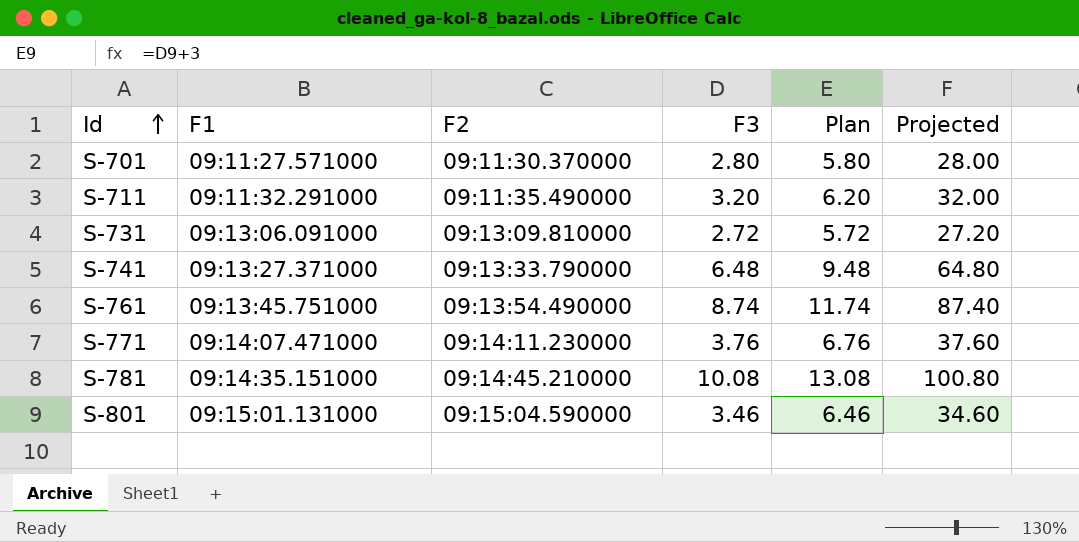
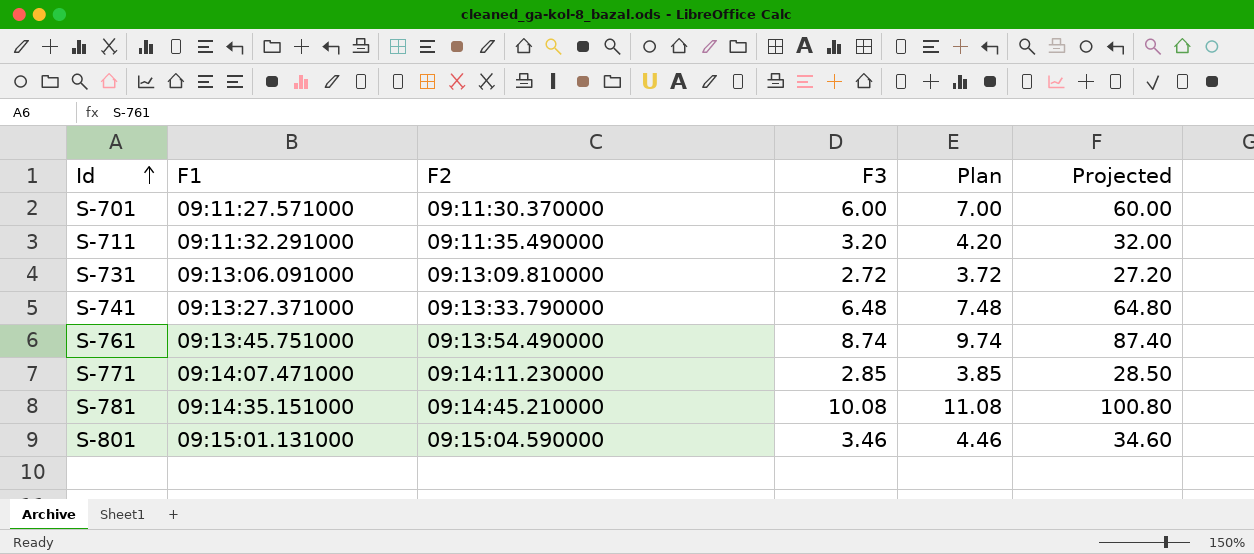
column Plan | formula: [F3] + 3 -> [F3] + 1
S-701 | F3: 2.80 -> 6.00
S-701 | Projected: 28.00 -> 60.00
S-771 | F3: 3.76 -> 2.85
S-771 | Projected: 37.60 -> 28.50

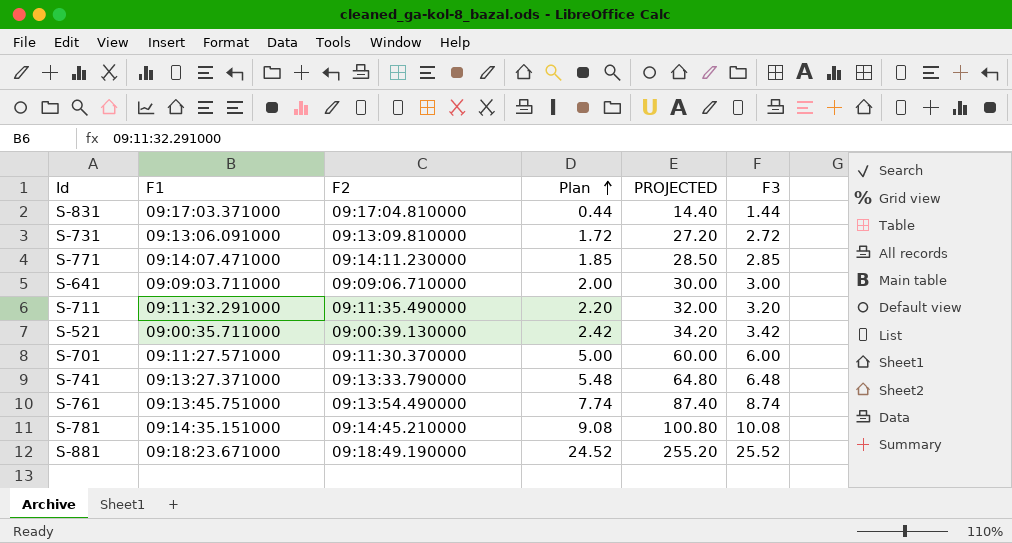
row order: Id ascending -> Plan ascending
column Plan | formula: [F3] + 1 -> [F3] - 1
column name: Projected -> PROJECTED
column F3 | position: 4 -> 6
row S-801: 09:15:01.131000 | 09:15:04.590000 | 3.46 | 4.46 | 34.60 -> none
row S-831: none -> 09:17:03.371000 | 09:17:04.810000 | 0.44 | 14.40 | 1.44
row S-641: none -> 09:09:03.711000 | 09:09:06.710000 | 2.00 | 30.00 | 3.00
row S-521: none -> 09:00:35.711000 | 09:00:39.130000 | 2.42 | 34.20 | 3.42
row S-881: none -> 09:18:23.671000 | 09:18:49.190000 | 24.52 | 255.20 | 25.52

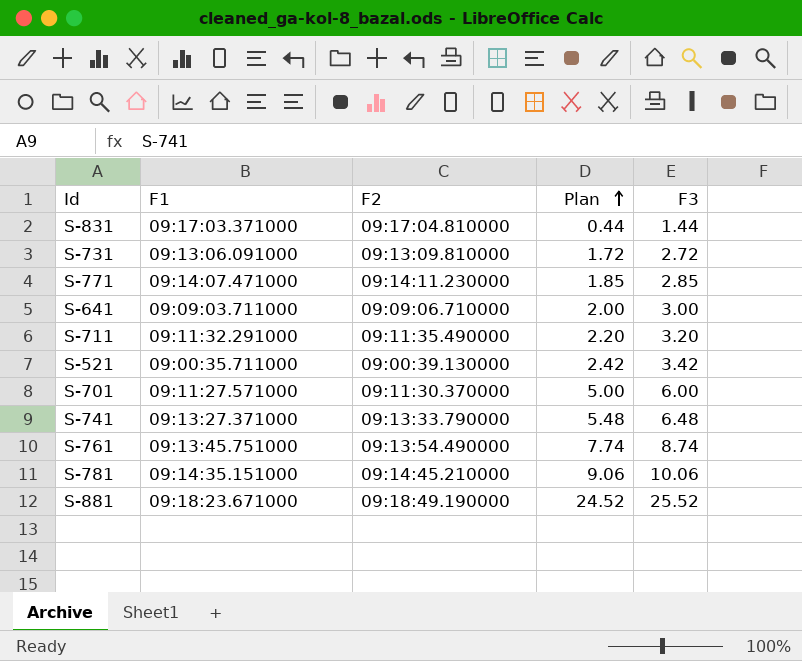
column PROJECTED | formula: [F3] * 10 -> none
S-781 | Plan: 9.08 -> 9.06
S-781 | F3: 10.08 -> 10.06

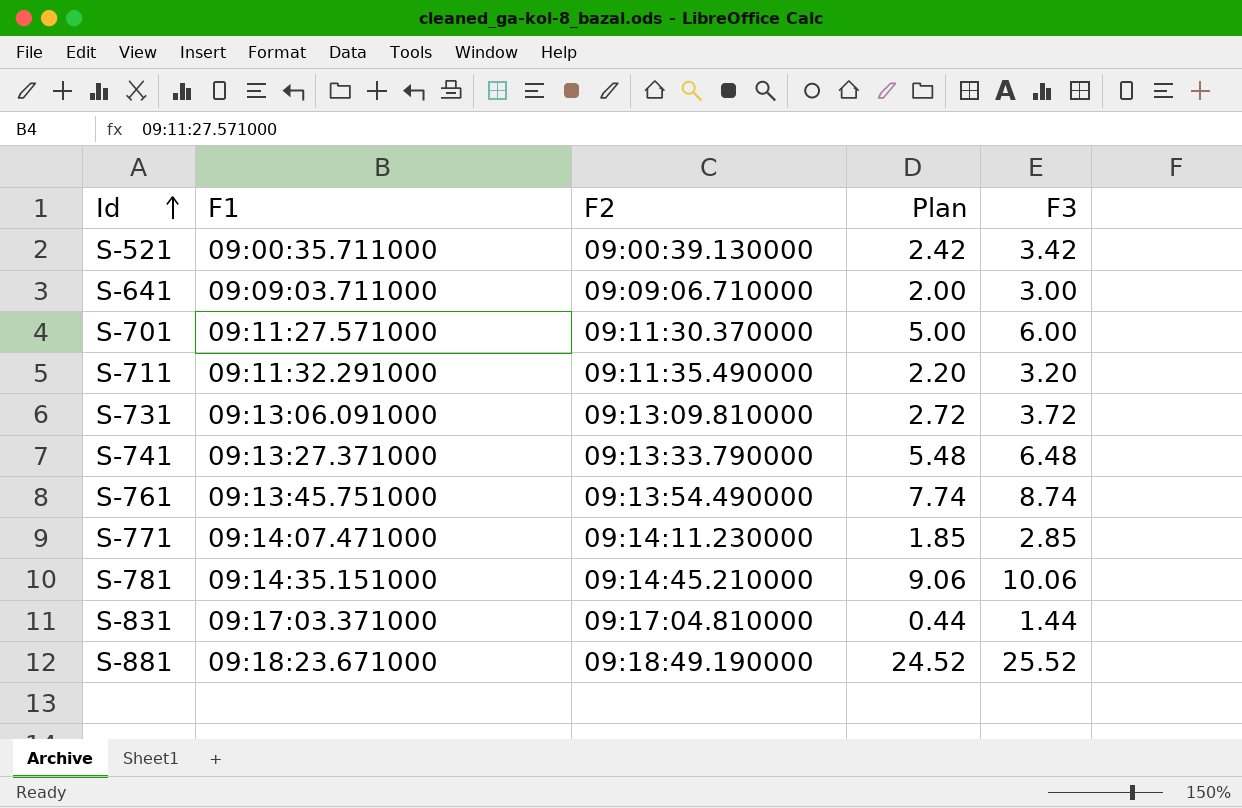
row order: Plan ascending -> Id ascending
S-731 | Plan: 1.72 -> 2.72
S-731 | F3: 2.72 -> 3.72

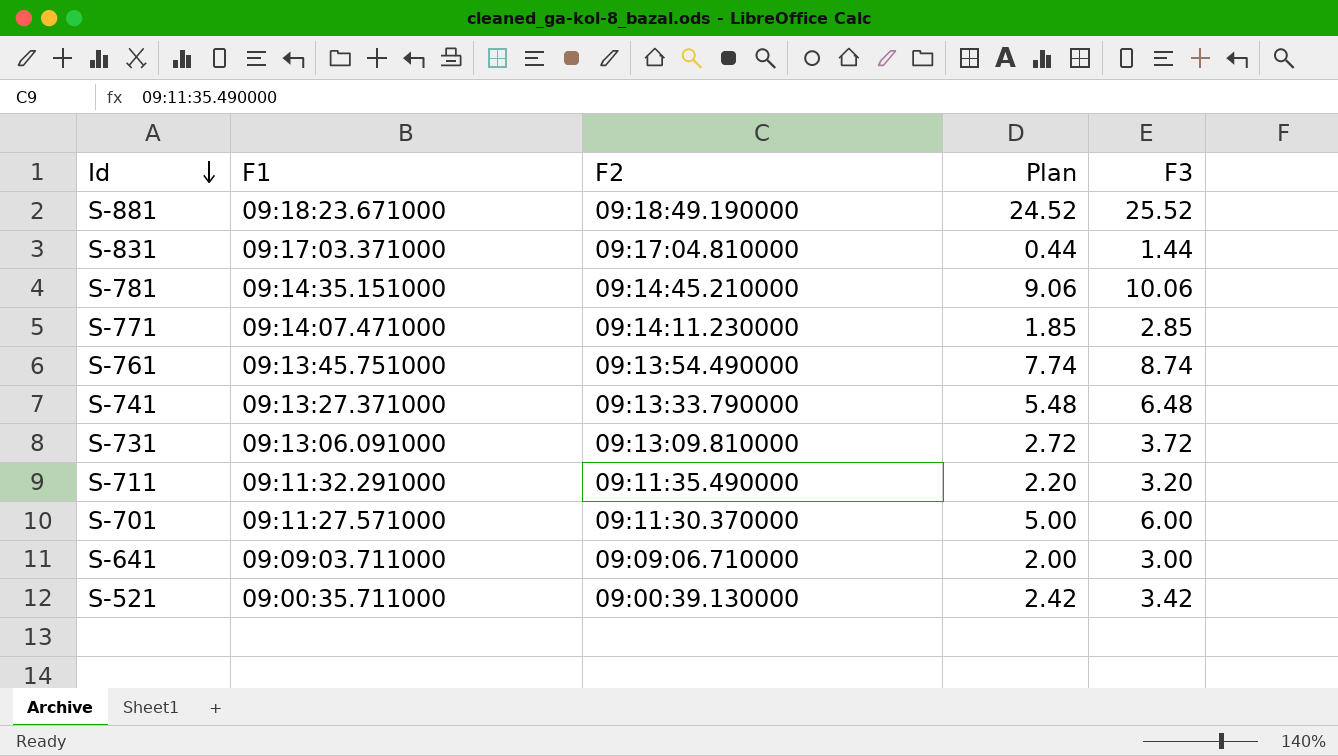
row order: Id ascending -> Id descending

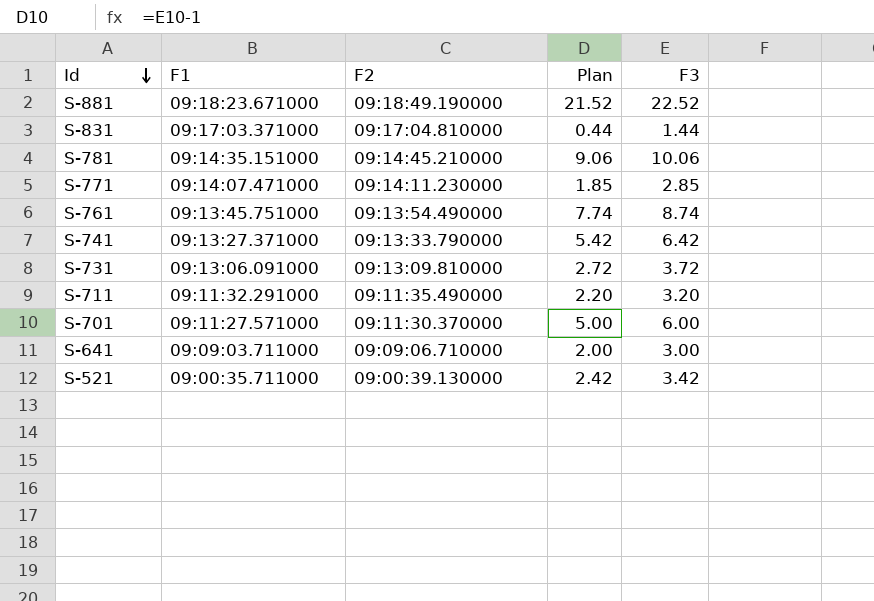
S-881 | Plan: 24.52 -> 21.52
S-881 | F3: 25.52 -> 22.52
S-741 | Plan: 5.48 -> 5.42
S-741 | F3: 6.48 -> 6.42

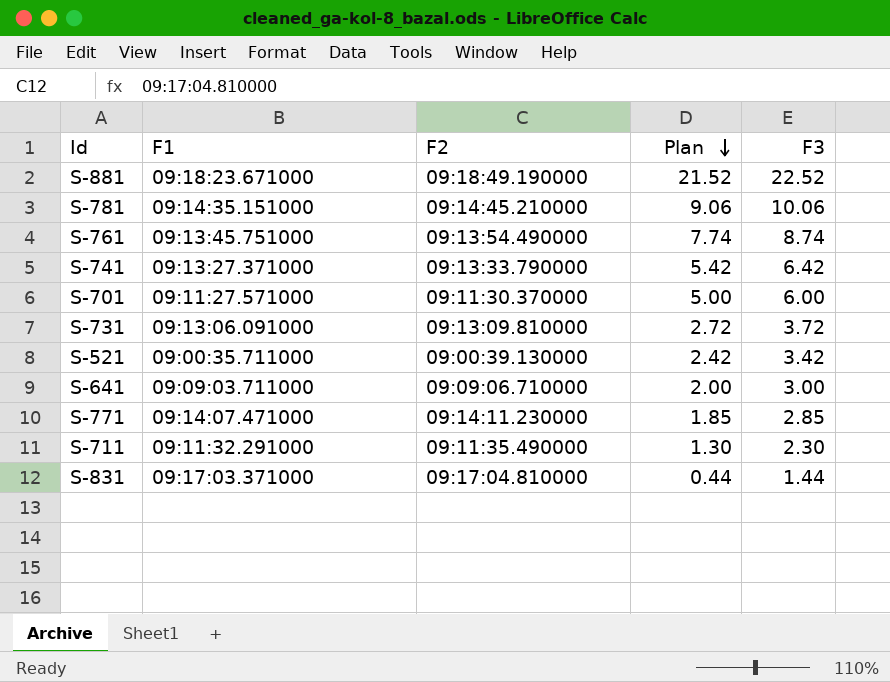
row order: Id descending -> Plan descending
S-711 | Plan: 2.20 -> 1.30
S-711 | F3: 3.20 -> 2.30

